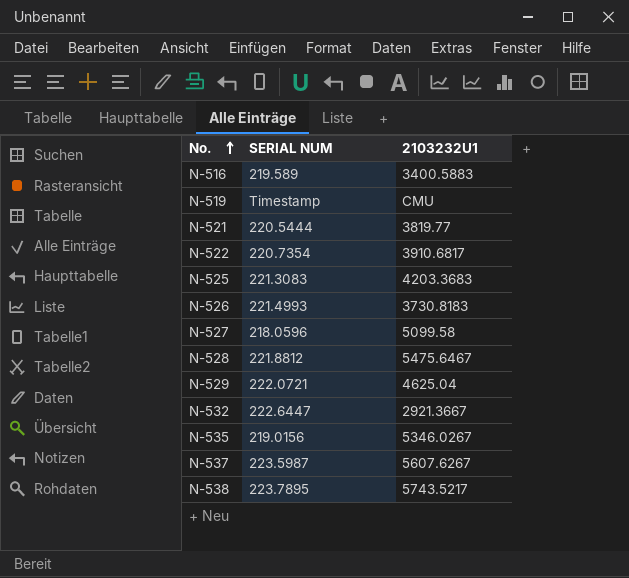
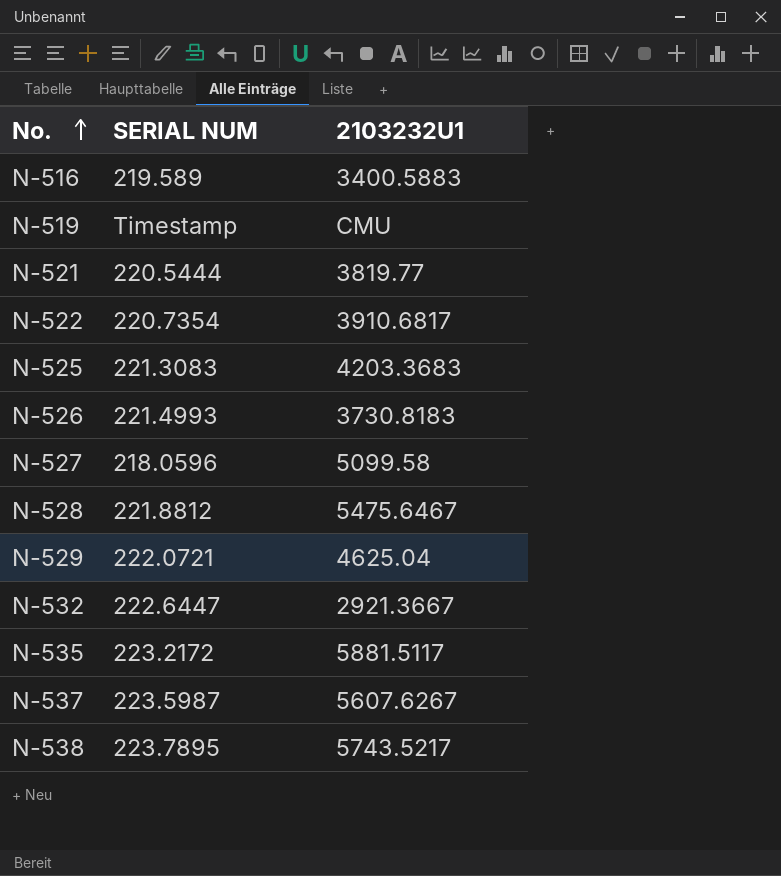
N-535 | SERIAL NUM: 219.0156 -> 223.2172
N-535 | 2103232U1: 5346.0267 -> 5881.5117

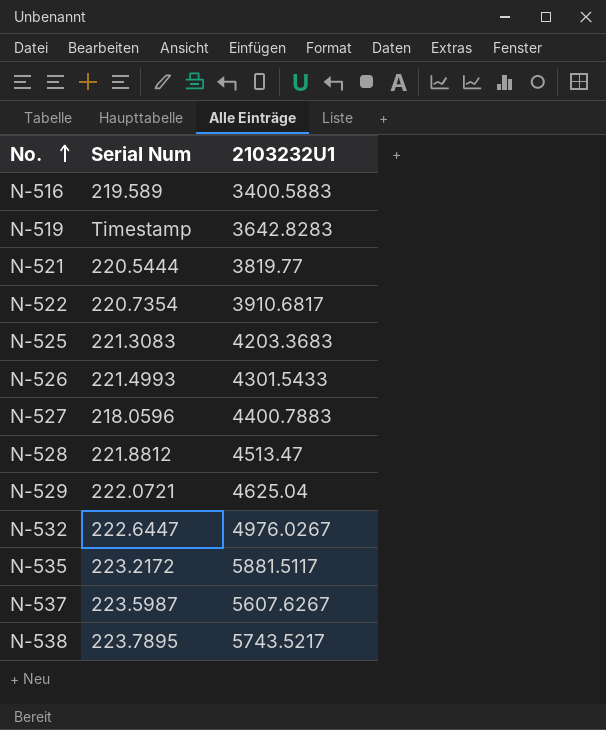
column name: SERIAL NUM -> Serial Num
N-519 | 2103232U1: CMU -> 3642.8283
N-526 | 2103232U1: 3730.8183 -> 4301.5433
N-527 | 2103232U1: 5099.58 -> 4400.7883
N-528 | 2103232U1: 5475.6467 -> 4513.47
N-532 | 2103232U1: 2921.3667 -> 4976.0267

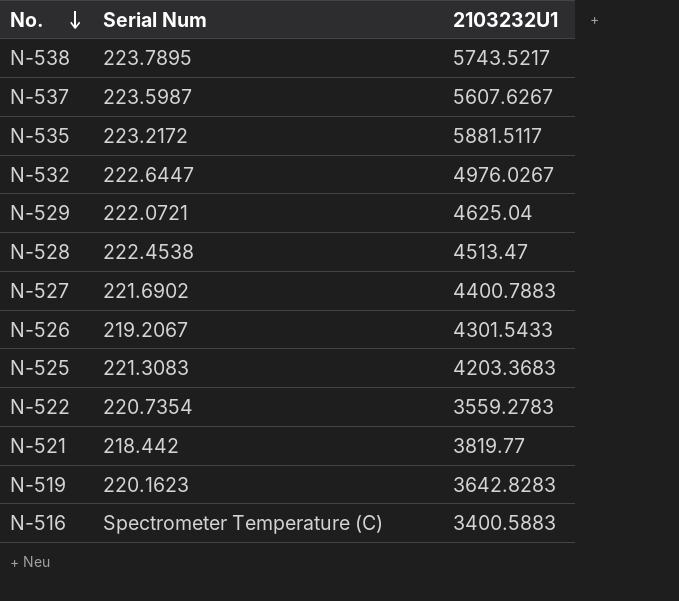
row order: No. ascending -> No. descending
N-528 | Serial Num: 221.8812 -> 222.4538
N-527 | Serial Num: 218.0596 -> 221.6902
N-526 | Serial Num: 221.4993 -> 219.2067
N-522 | 2103232U1: 3910.6817 -> 3559.2783
N-521 | Serial Num: 220.5444 -> 218.442
N-519 | Serial Num: Timestamp -> 220.1623
N-516 | Serial Num: 219.589 -> Spectrometer Temperature (C)

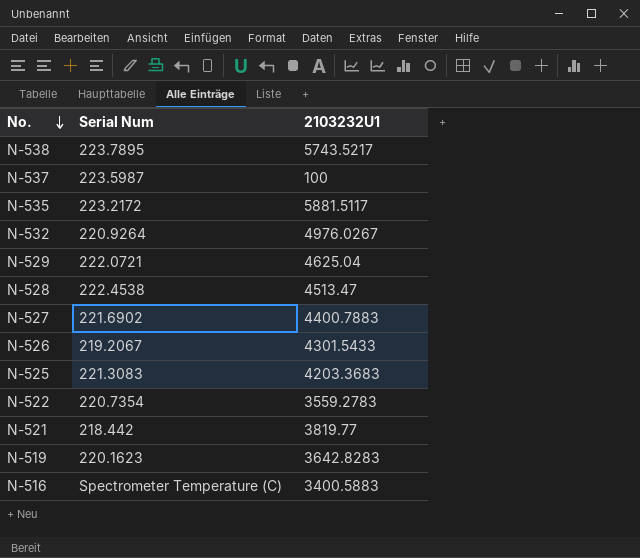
N-537 | 2103232U1: 5607.6267 -> 100
N-532 | Serial Num: 222.6447 -> 220.9264

